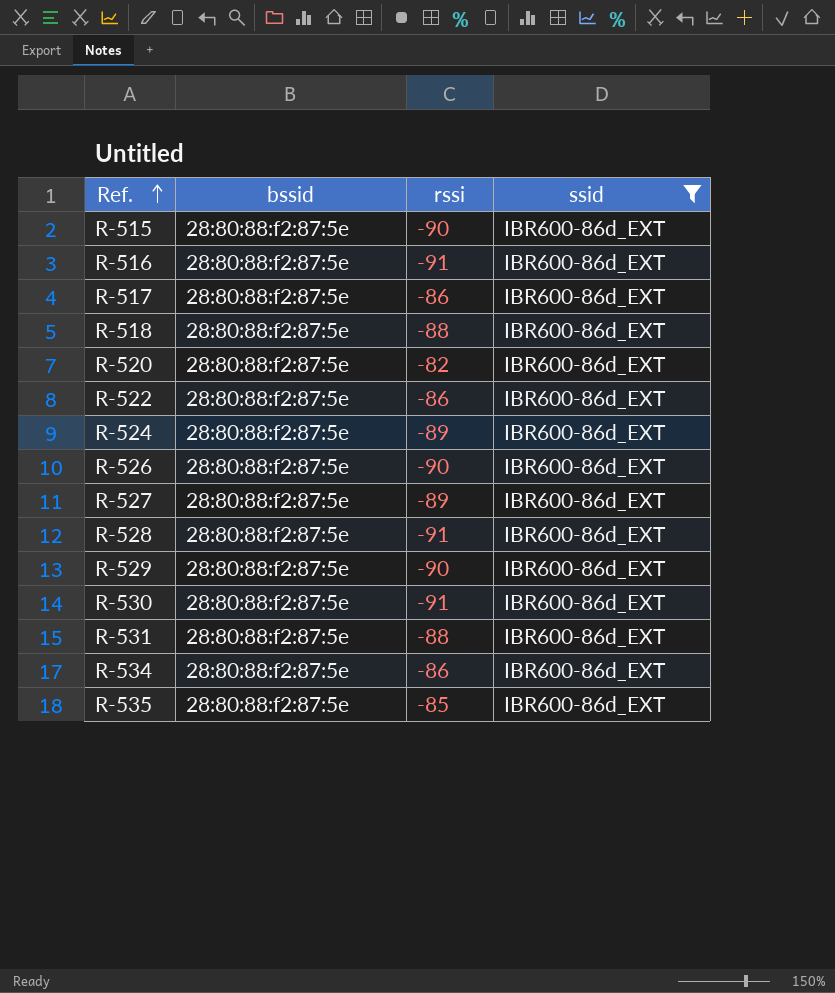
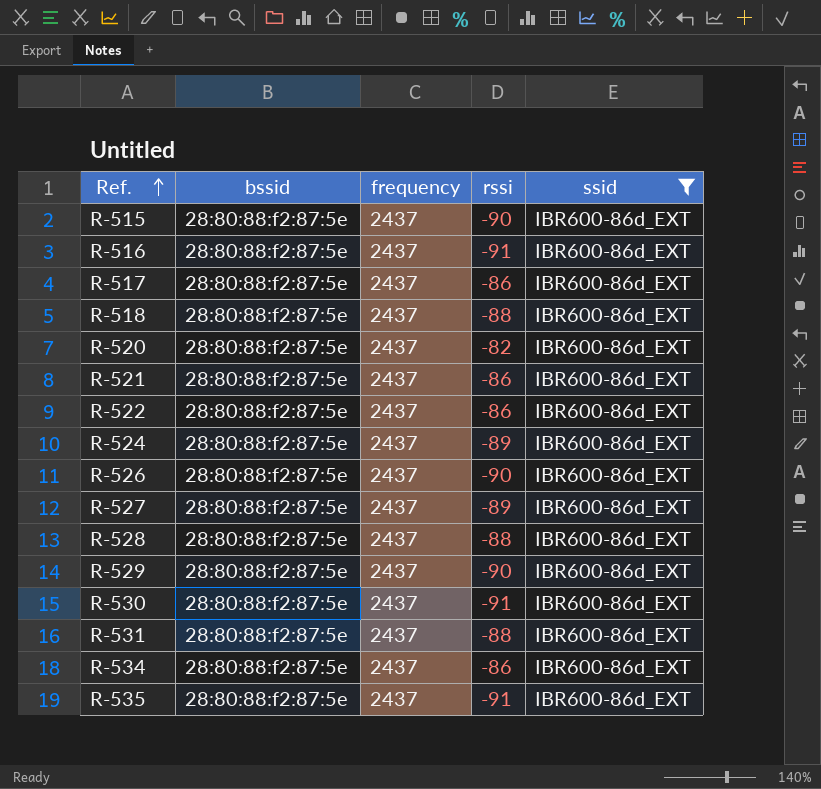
column frequency | position: none -> 3
row R-521: none -> 28:80:88:f2:87:5e | 2437 | -86 | IBR600-86d_EXT
R-528 | rssi: -91 -> -88
R-535 | rssi: -85 -> -91

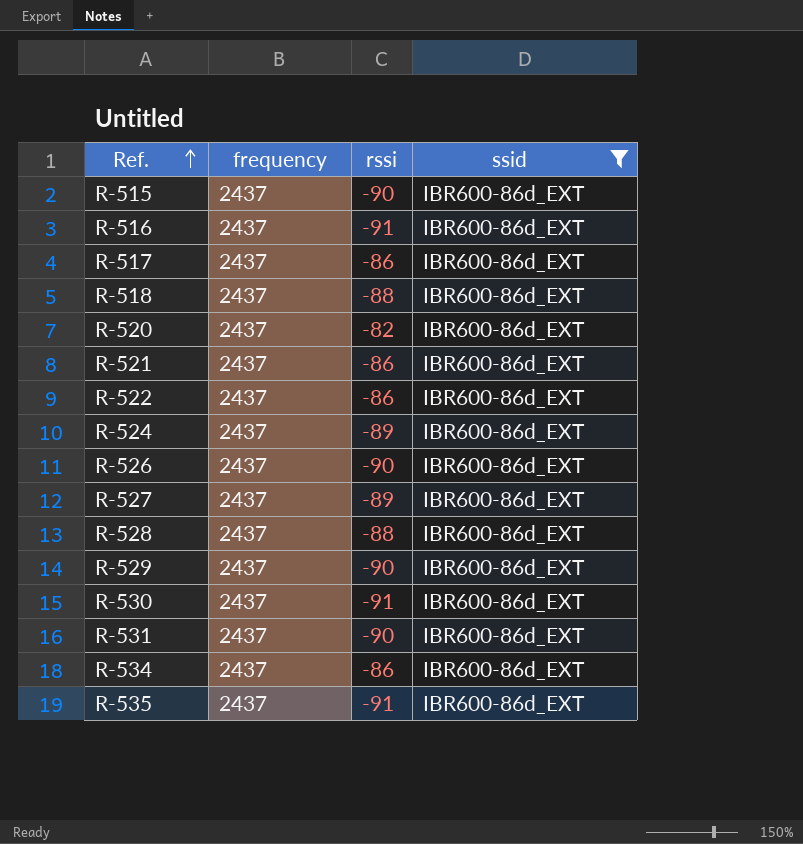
column bssid | position: 2 -> none
R-531 | rssi: -88 -> -90

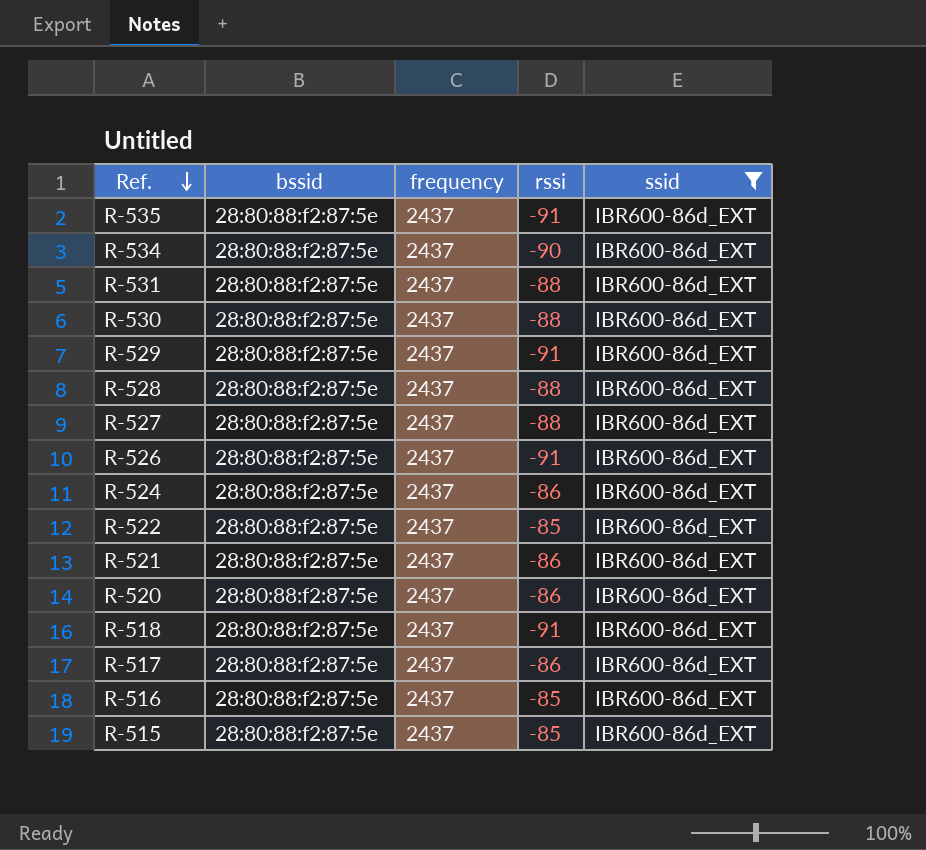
row order: Ref. ascending -> Ref. descending
column bssid | position: none -> 2
R-534 | rssi: -86 -> -90
R-531 | rssi: -90 -> -88
R-530 | rssi: -91 -> -88
R-529 | rssi: -90 -> -91
R-527 | rssi: -89 -> -88
R-526 | rssi: -90 -> -91
R-524 | rssi: -89 -> -86
R-522 | rssi: -86 -> -85
R-520 | rssi: -82 -> -86
R-518 | rssi: -88 -> -91
R-516 | rssi: -91 -> -85
R-515 | rssi: -90 -> -85

